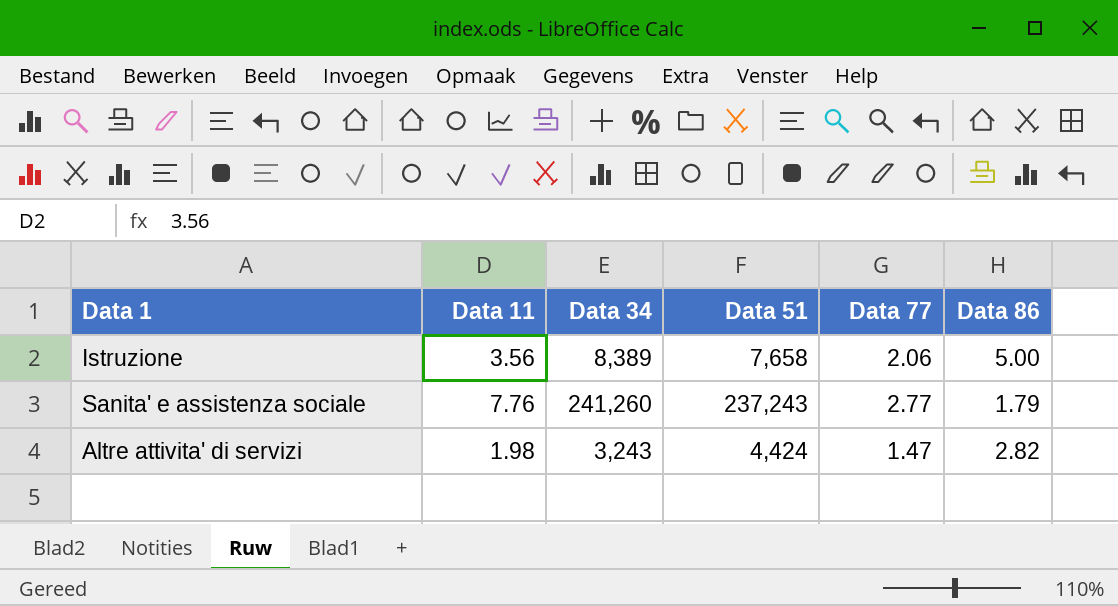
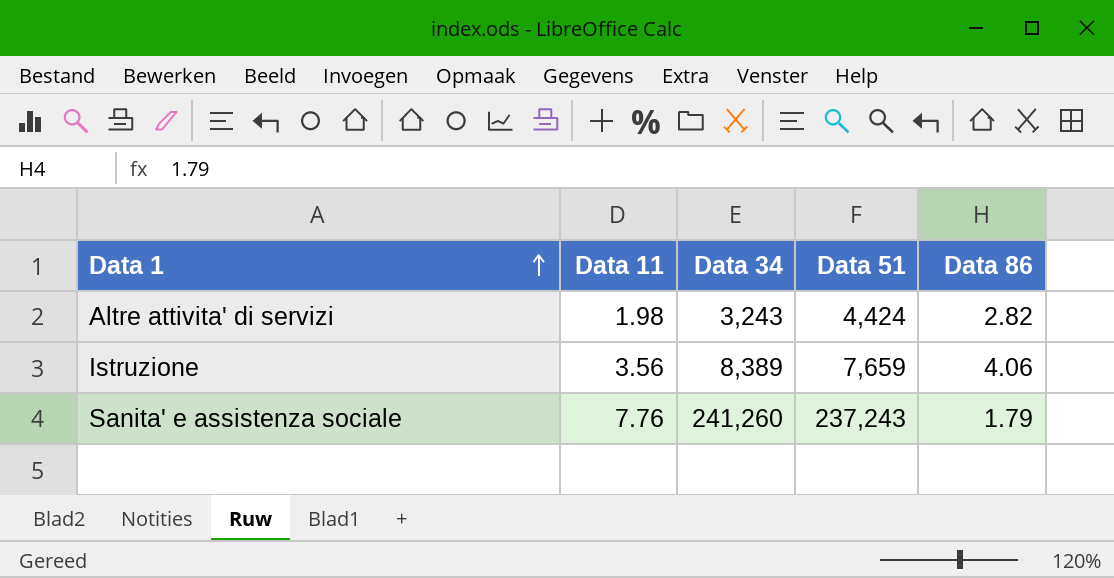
row order: none -> Data 1 ascending
column Data 77 | position: 5 -> none
Istruzione | Data 51: 7,658 -> 7,659
Istruzione | Data 86: 5.00 -> 4.06

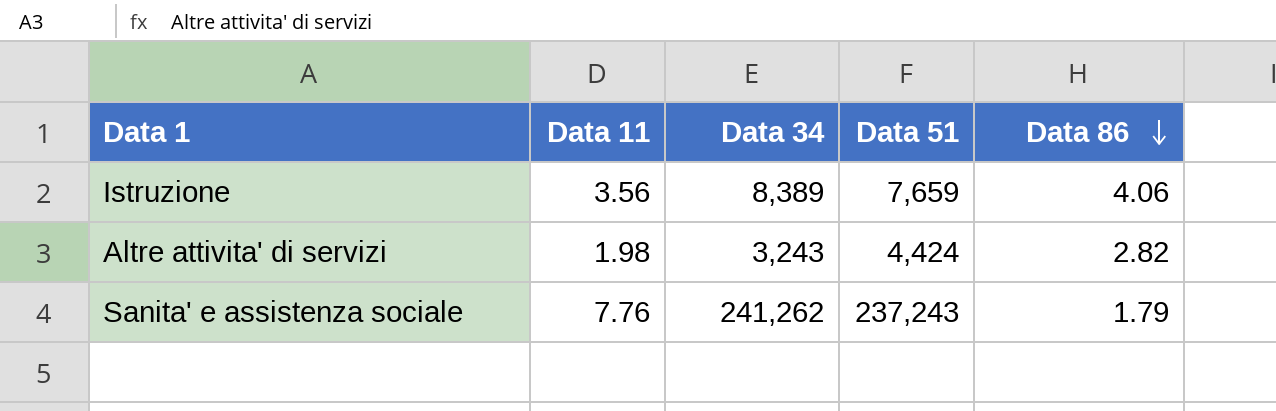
row order: Data 1 ascending -> Data 86 descending
Sanita' e assistenza sociale | Data 34: 241,260 -> 241,262

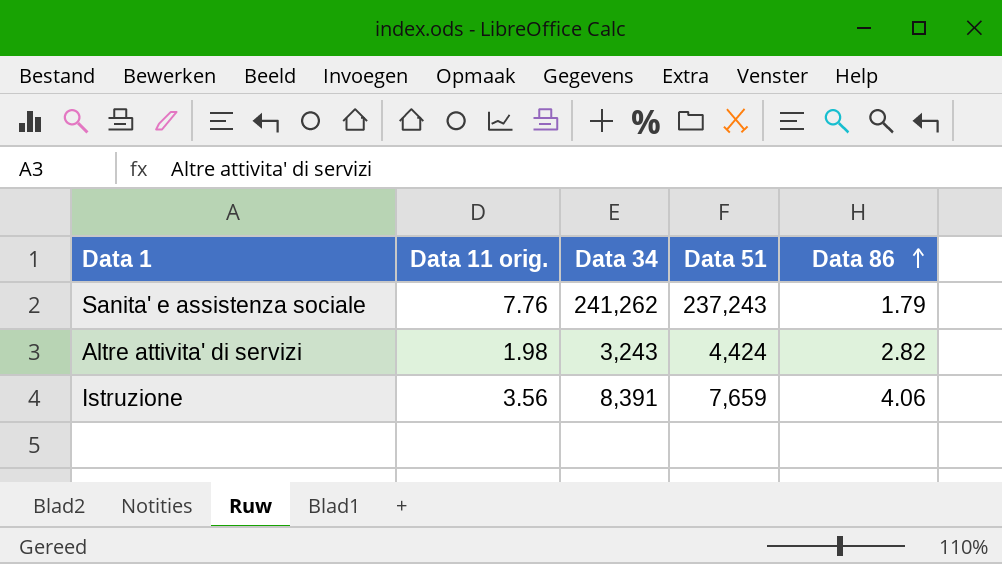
row order: Data 86 descending -> Data 86 ascending
column name: Data 11 -> Data 11 orig.
Istruzione | Data 34: 8,389 -> 8,391

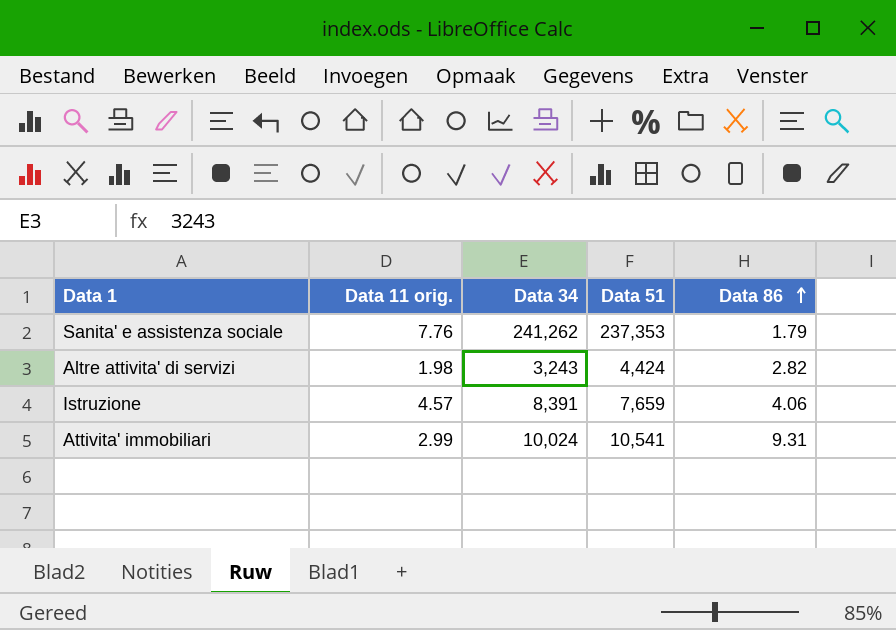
Sanita' e assistenza sociale | Data 51: 237,243 -> 237,353
Istruzione | Data 11 orig.: 3.56 -> 4.57
row Attivita' immobiliari: none -> 2.99 | 10,024 | 10,541 | 9.31

